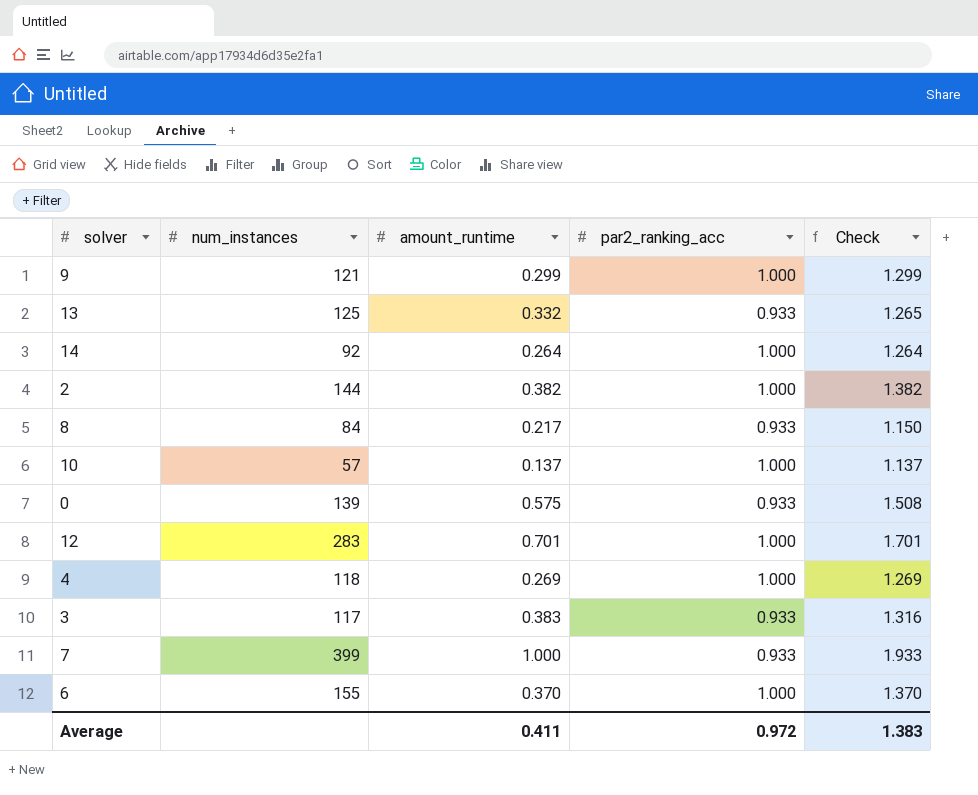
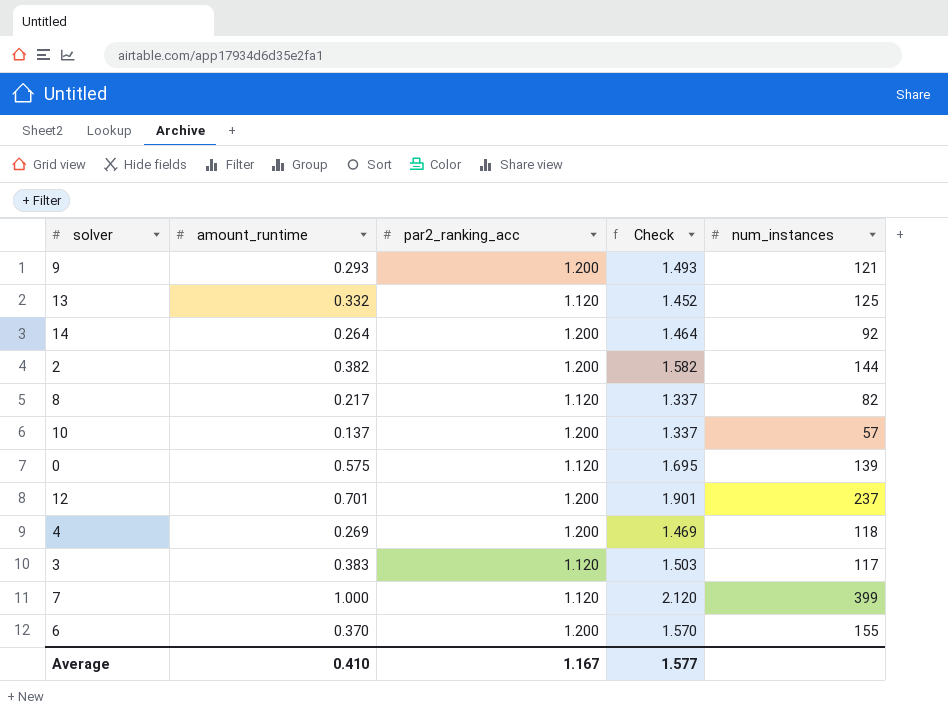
column num_instances | position: 2 -> 5
9 | amount_runtime: 0.299 -> 0.293
9 | par2_ranking_acc: 1.000 -> 1.200
9 | Check: 1.299 -> 1.493
13 | par2_ranking_acc: 0.933 -> 1.120
13 | Check: 1.265 -> 1.452
14 | par2_ranking_acc: 1.000 -> 1.200
14 | Check: 1.264 -> 1.464
2 | par2_ranking_acc: 1.000 -> 1.200
2 | Check: 1.382 -> 1.582
8 | par2_ranking_acc: 0.933 -> 1.120
8 | Check: 1.150 -> 1.337
8 | num_instances: 84 -> 82
10 | par2_ranking_acc: 1.000 -> 1.200
10 | Check: 1.137 -> 1.337
0 | par2_ranking_acc: 0.933 -> 1.120
0 | Check: 1.508 -> 1.695
12 | par2_ranking_acc: 1.000 -> 1.200
12 | Check: 1.701 -> 1.901
12 | num_instances: 283 -> 237
4 | par2_ranking_acc: 1.000 -> 1.200
4 | Check: 1.269 -> 1.469
3 | par2_ranking_acc: 0.933 -> 1.120
3 | Check: 1.316 -> 1.503
7 | par2_ranking_acc: 0.933 -> 1.120
7 | Check: 1.933 -> 2.120
6 | par2_ranking_acc: 1.000 -> 1.200
6 | Check: 1.370 -> 1.570
Average | amount_runtime: 0.411 -> 0.410
Average | par2_ranking_acc: 0.972 -> 1.167
Average | Check: 1.383 -> 1.577

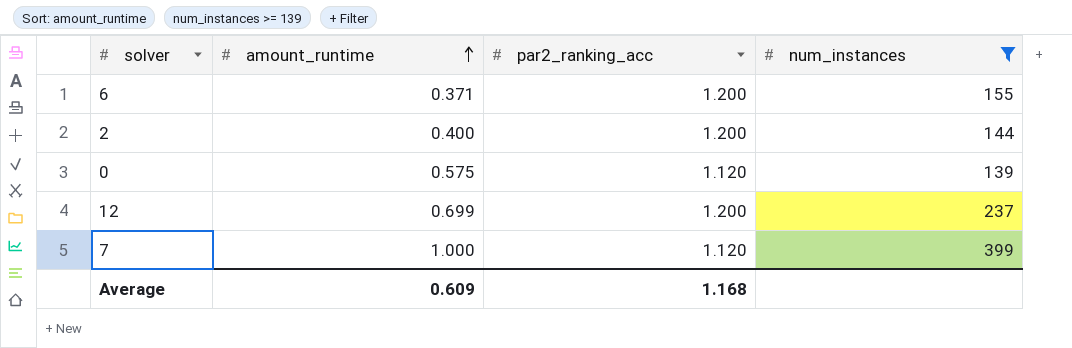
filter: none -> num_instances >= 139
row order: none -> amount_runtime ascending
column Check | formula: [amount_runtime] + [par2_ranking_acc] -> none
6 | amount_runtime: 0.370 -> 0.371
2 | amount_runtime: 0.382 -> 0.400
12 | amount_runtime: 0.701 -> 0.699
Average | amount_runtime: 0.410 -> 0.609
Average | par2_ranking_acc: 1.167 -> 1.168

